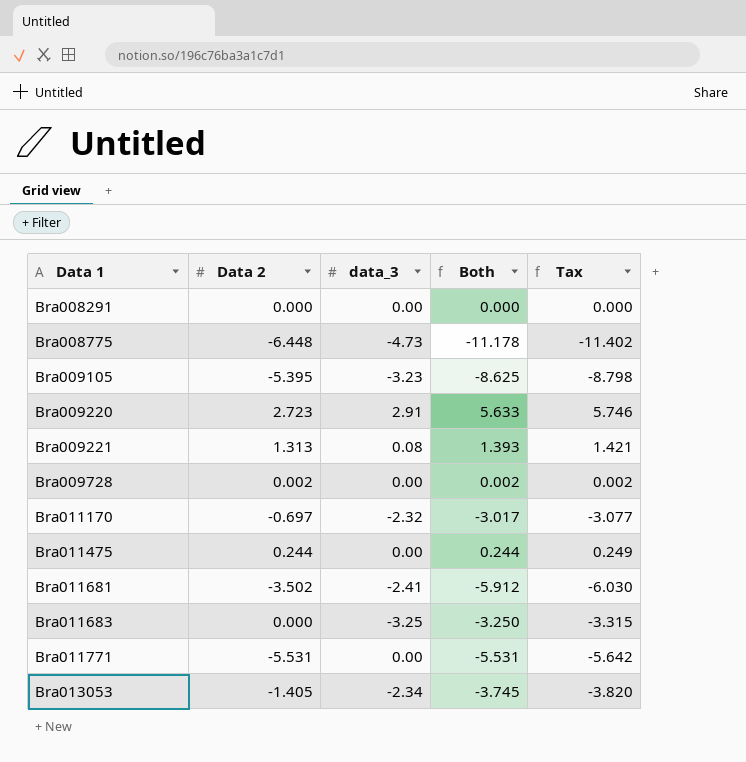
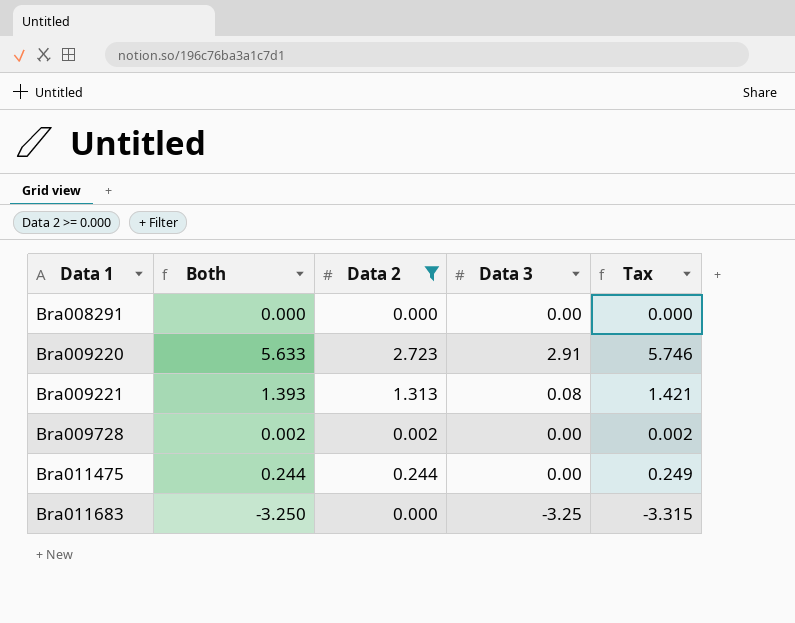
filter: none -> Data 2 >= 0.000
column Both | position: 4 -> 2
column name: data_3 -> Data 3

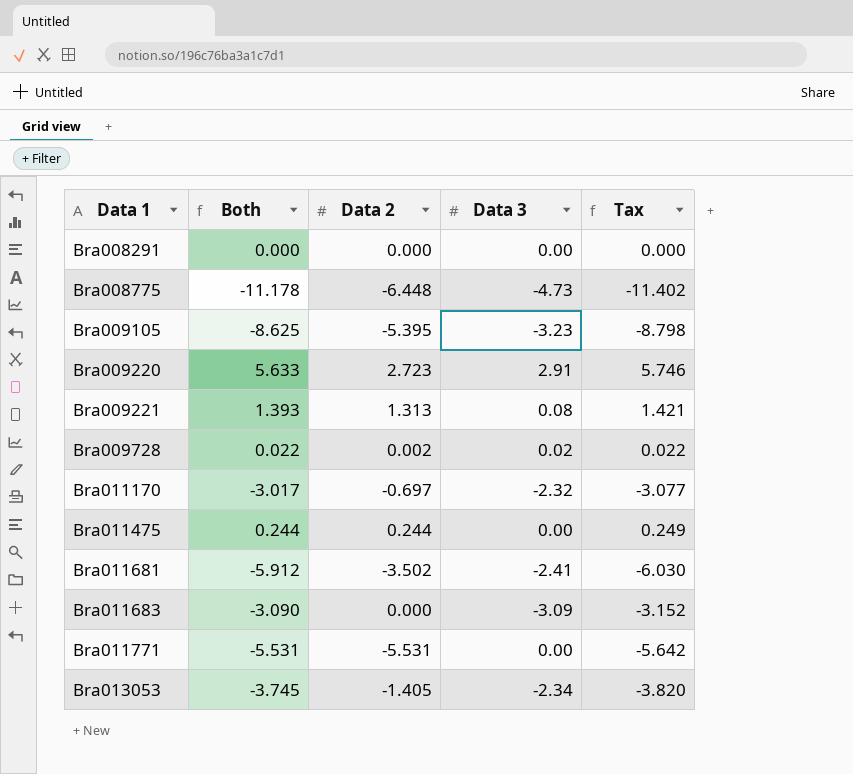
filter: Data 2 >= 0.000 -> none
Bra009728 | Both: 0.002 -> 0.022
Bra009728 | Data 3: 0.00 -> 0.02
Bra009728 | Tax: 0.002 -> 0.022
Bra011683 | Both: -3.250 -> -3.090
Bra011683 | Data 3: -3.25 -> -3.09
Bra011683 | Tax: -3.315 -> -3.152

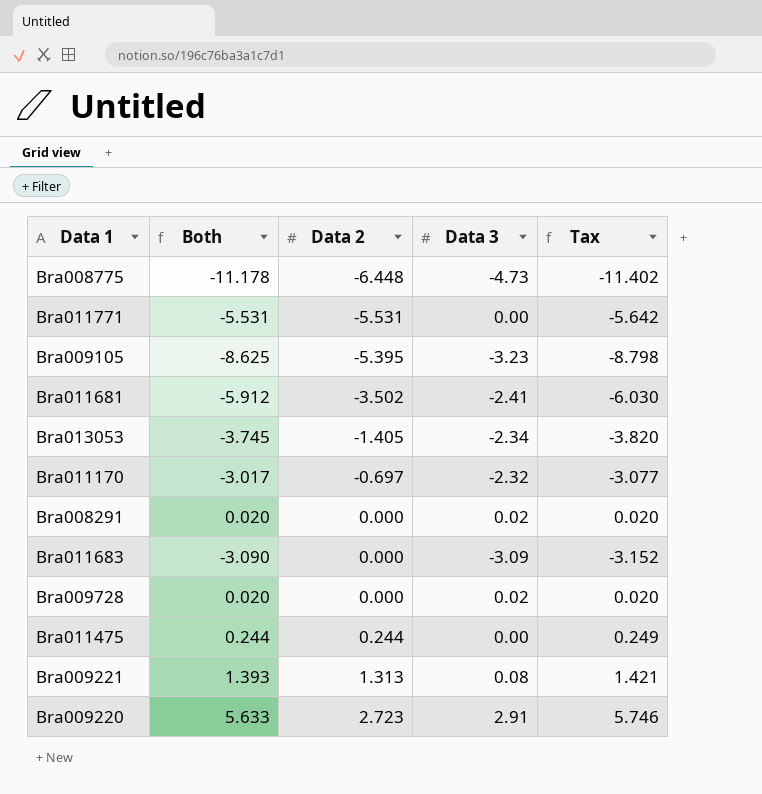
row order: Data 1 ascending -> Data 2 ascending
Bra008291 | Both: 0.000 -> 0.020
Bra008291 | Data 3: 0.00 -> 0.02
Bra008291 | Tax: 0.000 -> 0.020
Bra009728 | Both: 0.022 -> 0.020
Bra009728 | Data 2: 0.002 -> 0.000
Bra009728 | Tax: 0.022 -> 0.020

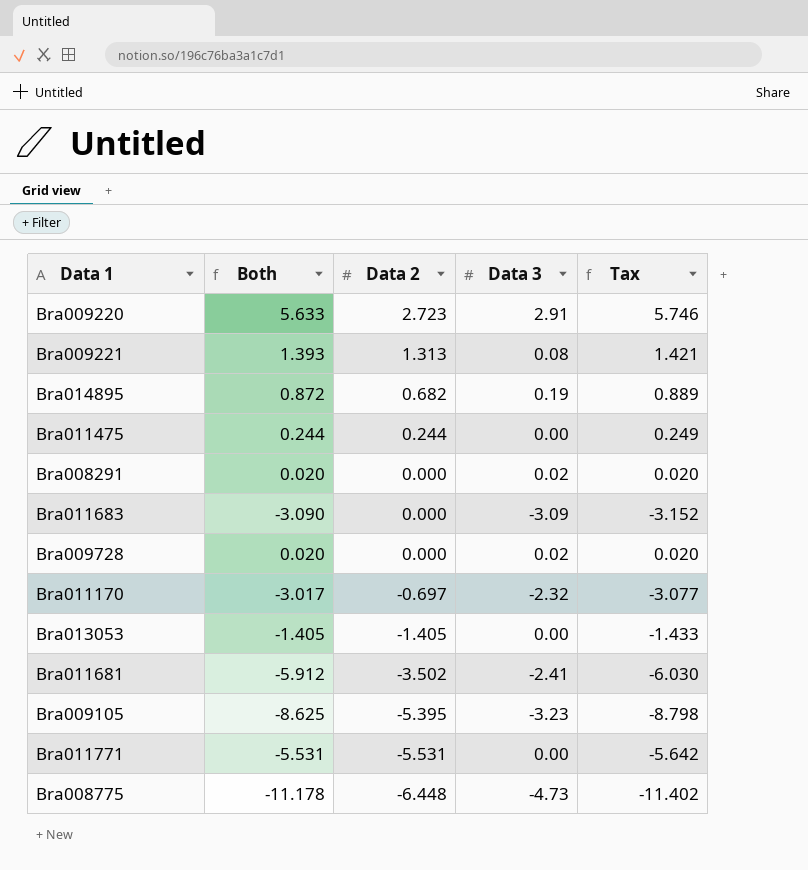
row order: Data 2 ascending -> Data 2 descending
row Bra014895: none -> 0.872 | 0.682 | 0.19 | 0.889
Bra013053 | Both: -3.745 -> -1.405
Bra013053 | Data 3: -2.34 -> 0.00
Bra013053 | Tax: -3.820 -> -1.433

